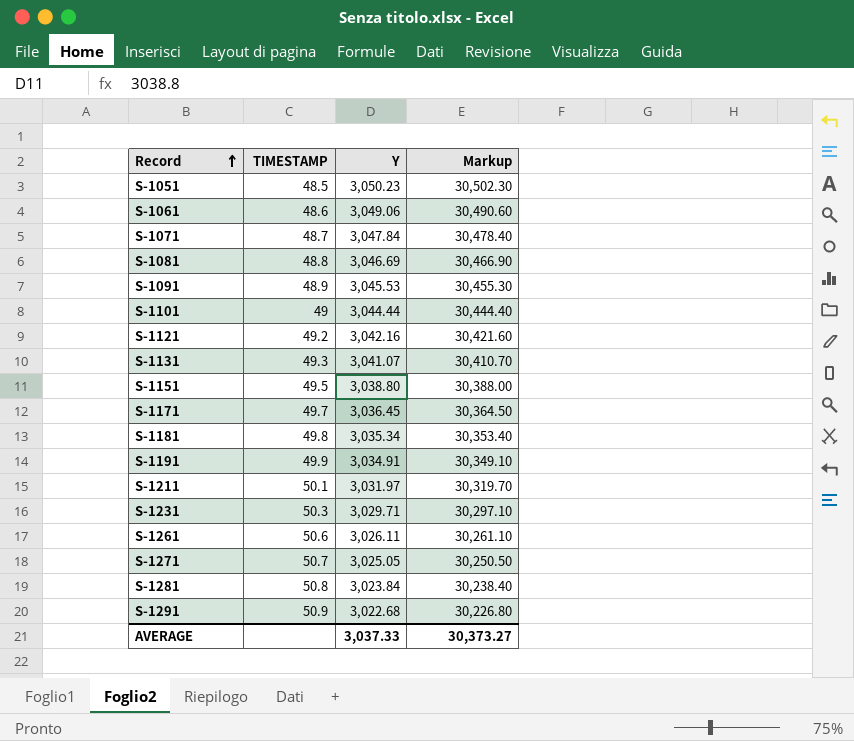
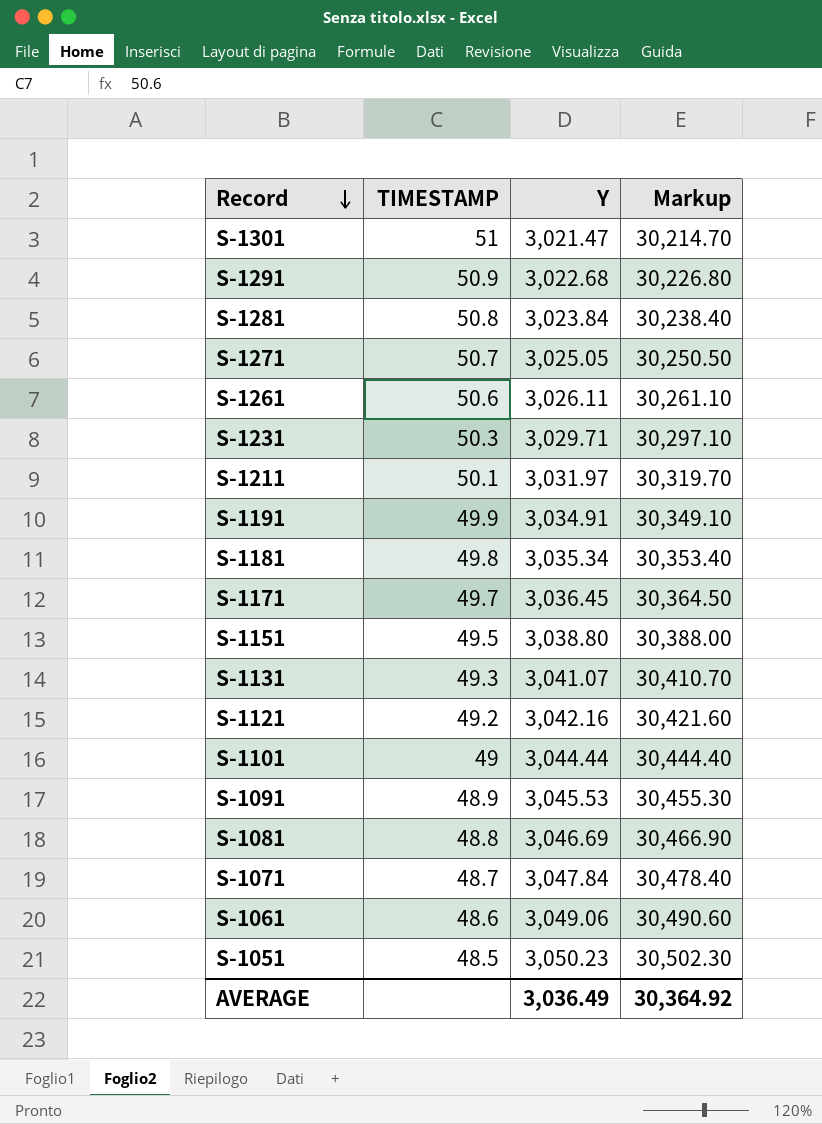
row order: Record ascending -> Record descending
row S-1301: none -> 51 | 3,021.47 | 30,214.70
AVERAGE | Y: 3,037.33 -> 3,036.49
AVERAGE | Markup: 30,373.27 -> 30,364.92

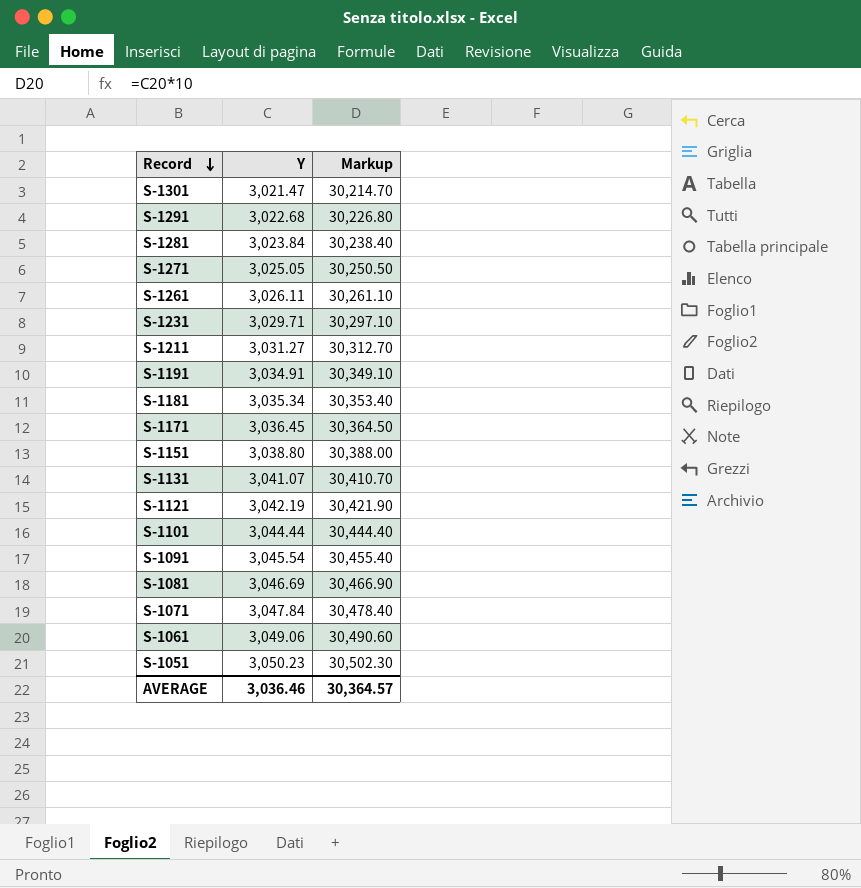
column TIMESTAMP | position: 2 -> none
S-1211 | Y: 3,031.97 -> 3,031.27
S-1211 | Markup: 30,319.70 -> 30,312.70
S-1121 | Y: 3,042.16 -> 3,042.19
S-1121 | Markup: 30,421.60 -> 30,421.90
S-1091 | Y: 3,045.53 -> 3,045.54
S-1091 | Markup: 30,455.30 -> 30,455.40
AVERAGE | Y: 3,036.49 -> 3,036.46
AVERAGE | Markup: 30,364.92 -> 30,364.57

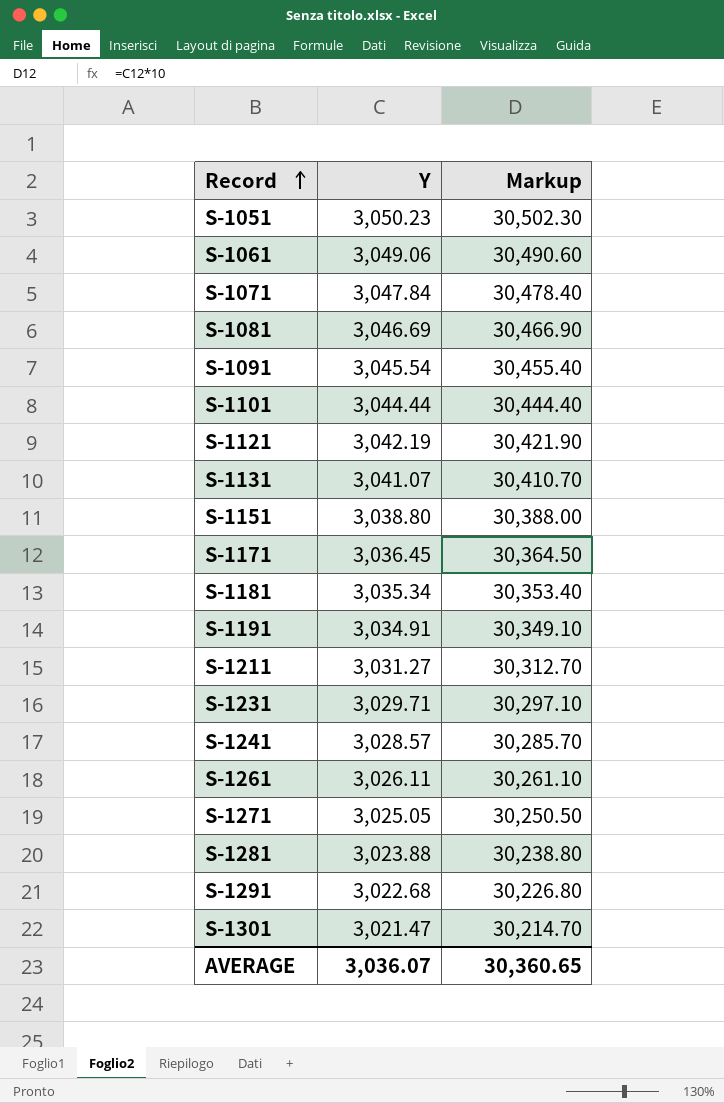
row order: Record descending -> Record ascending
row S-1241: none -> 3,028.57 | 30,285.70
S-1281 | Y: 3,023.84 -> 3,023.88
S-1281 | Markup: 30,238.40 -> 30,238.80
AVERAGE | Y: 3,036.46 -> 3,036.07
AVERAGE | Markup: 30,364.57 -> 30,360.65

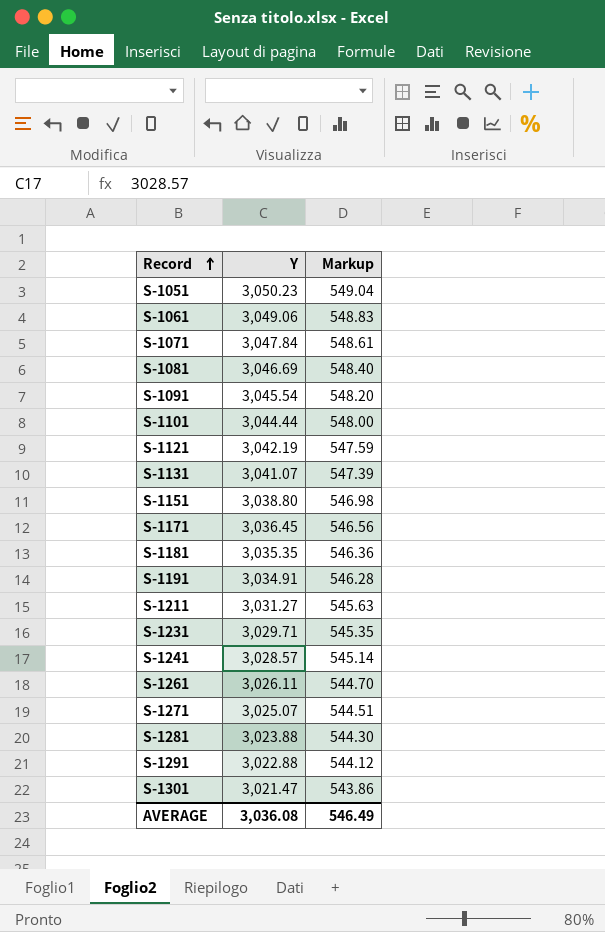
column Markup | formula: [Y] * 10 -> [Y] * 0.18
S-1181 | Y: 3,035.34 -> 3,035.35
S-1271 | Y: 3,025.05 -> 3,025.07
S-1291 | Y: 3,022.68 -> 3,022.88
AVERAGE | Y: 3,036.07 -> 3,036.08
AVERAGE | Markup: 30,360.65 -> 546.49

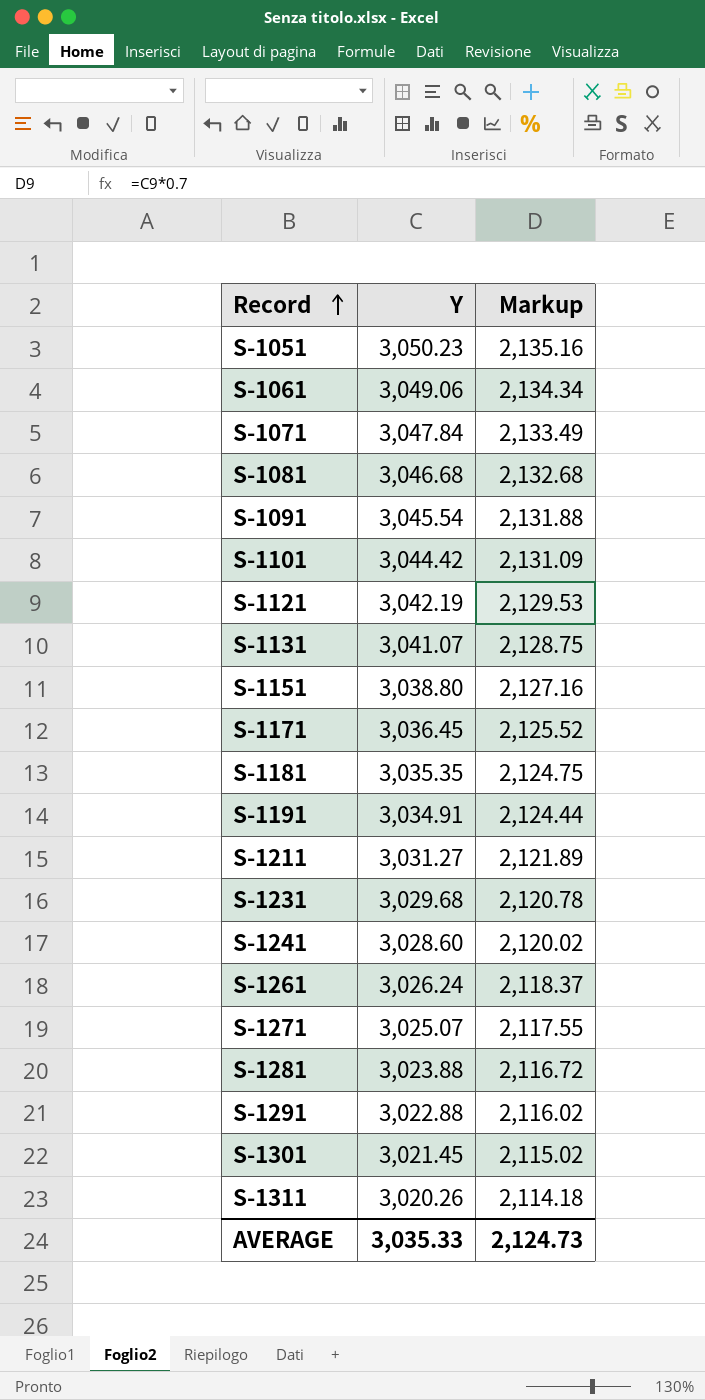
column Markup | formula: [Y] * 0.18 -> [Y] * 0.7
S-1081 | Y: 3,046.69 -> 3,046.68
S-1101 | Y: 3,044.44 -> 3,044.42
S-1231 | Y: 3,029.71 -> 3,029.68
S-1241 | Y: 3,028.57 -> 3,028.60
S-1261 | Y: 3,026.11 -> 3,026.24
S-1301 | Y: 3,021.47 -> 3,021.45
row S-1311: none -> 3,020.26 | 2,114.18
AVERAGE | Y: 3,036.08 -> 3,035.33
AVERAGE | Markup: 546.49 -> 2,124.73

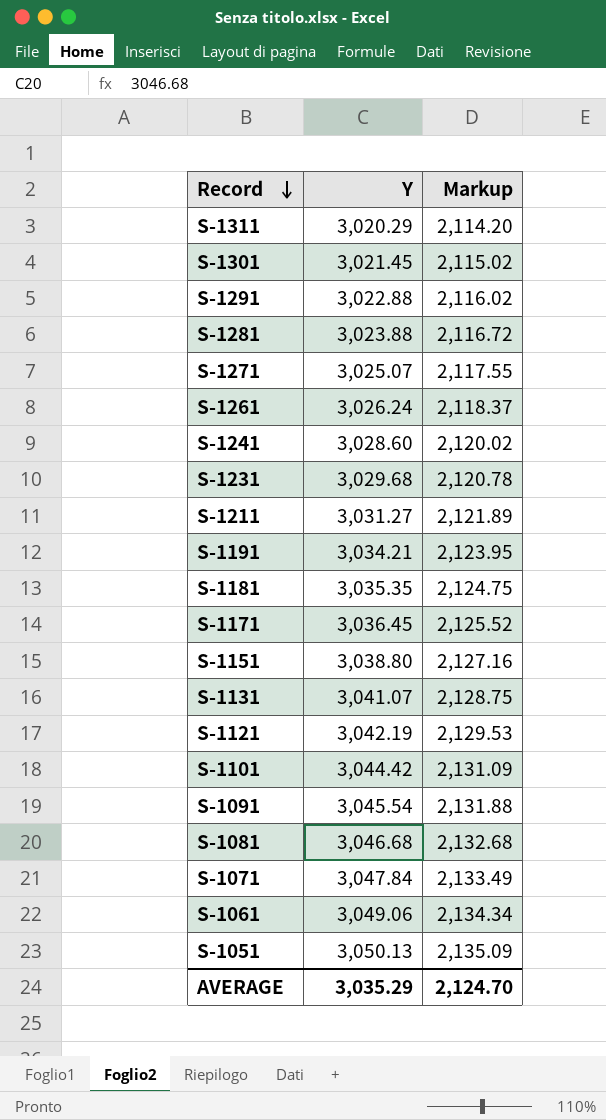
row order: Record ascending -> Record descending
S-1311 | Y: 3,020.26 -> 3,020.29
S-1311 | Markup: 2,114.18 -> 2,114.20
S-1191 | Y: 3,034.91 -> 3,034.21
S-1191 | Markup: 2,124.44 -> 2,123.95
S-1051 | Y: 3,050.23 -> 3,050.13
S-1051 | Markup: 2,135.16 -> 2,135.09
AVERAGE | Y: 3,035.33 -> 3,035.29
AVERAGE | Markup: 2,124.73 -> 2,124.70

